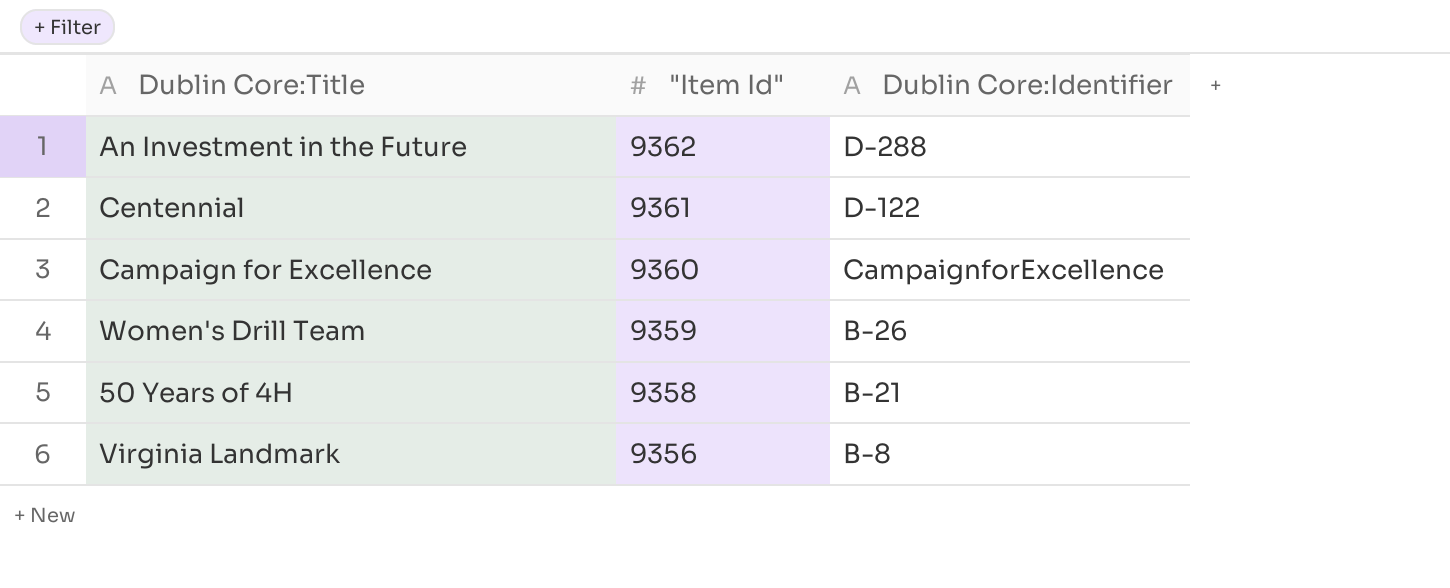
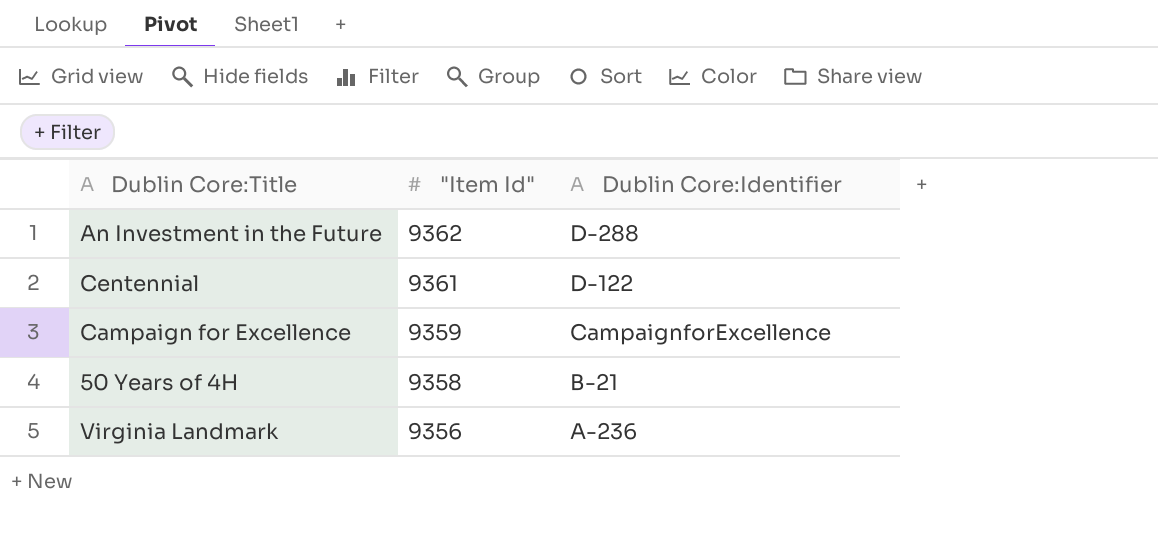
row Women's Drill Team: 9359 | B-26 -> none
Campaign for Excellence | "Item Id": 9360 -> 9359
Virginia Landmark | Dublin Core:Identifier: B-8 -> A-236

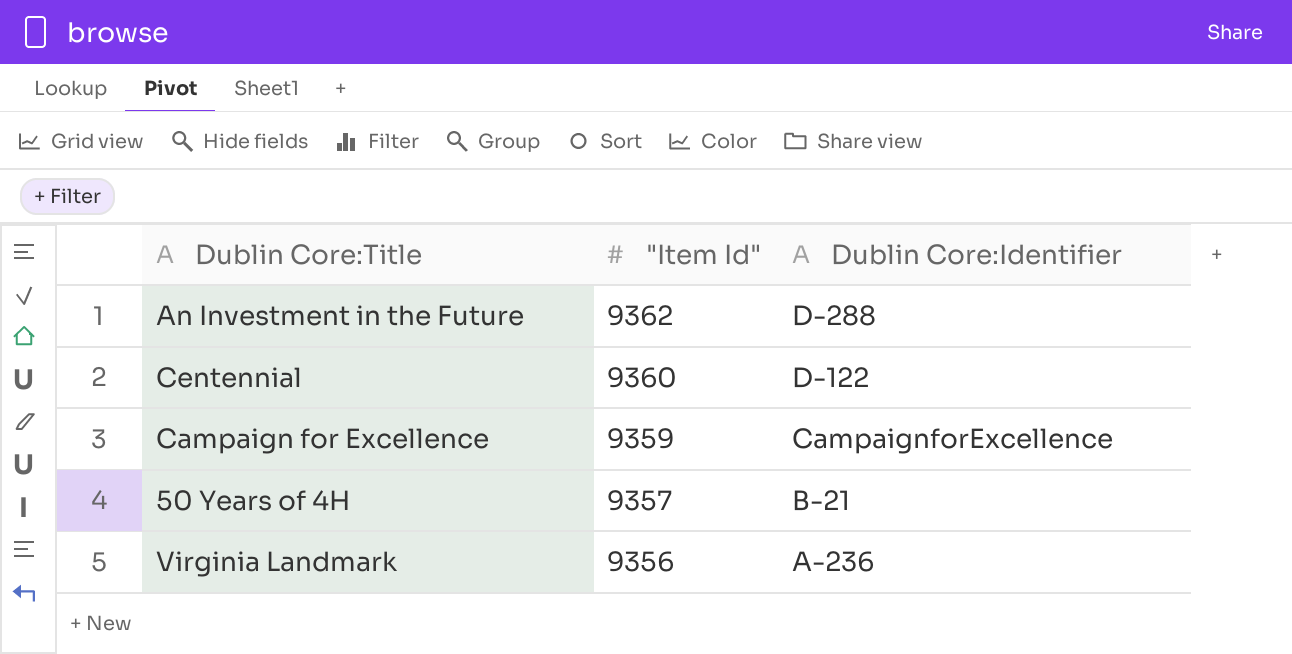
Centennial | "Item Id": 9361 -> 9360
50 Years of 4H | "Item Id": 9358 -> 9357

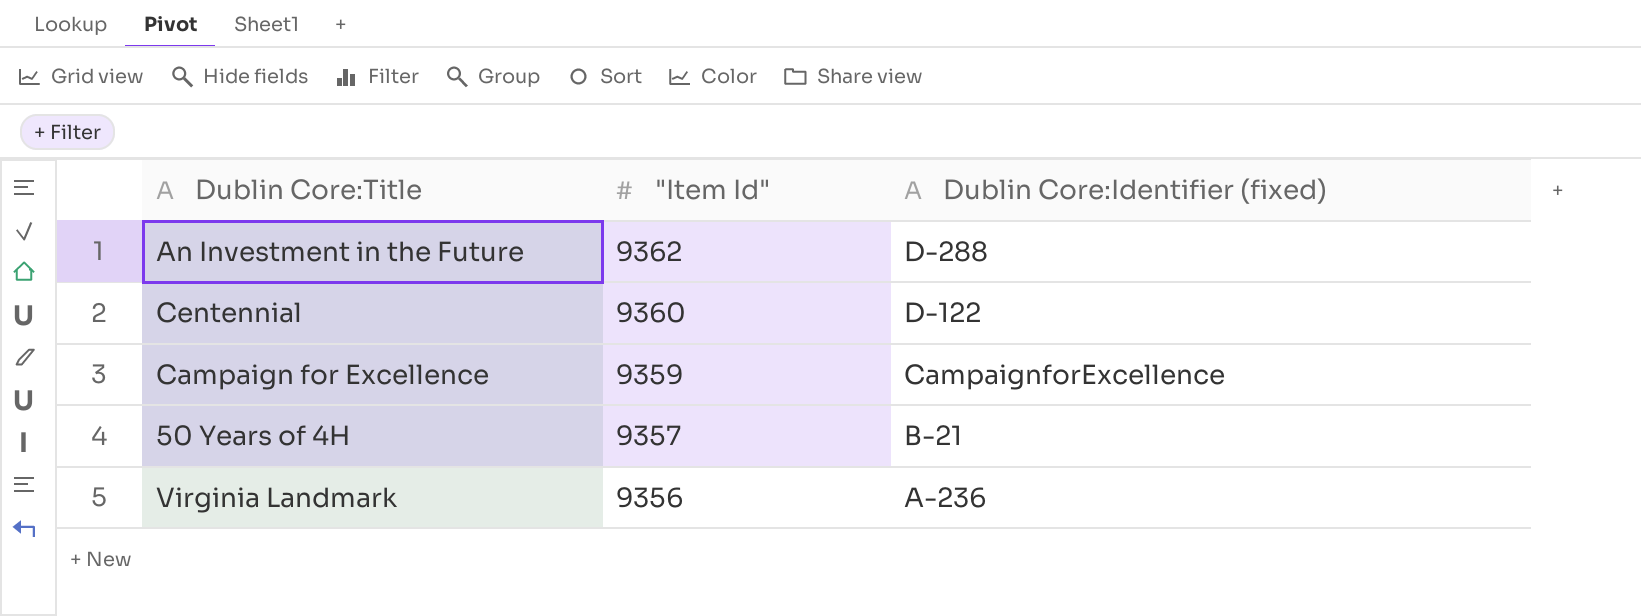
column name: Dublin Core:Identifier -> Dublin Core:Identifier (fixed)

